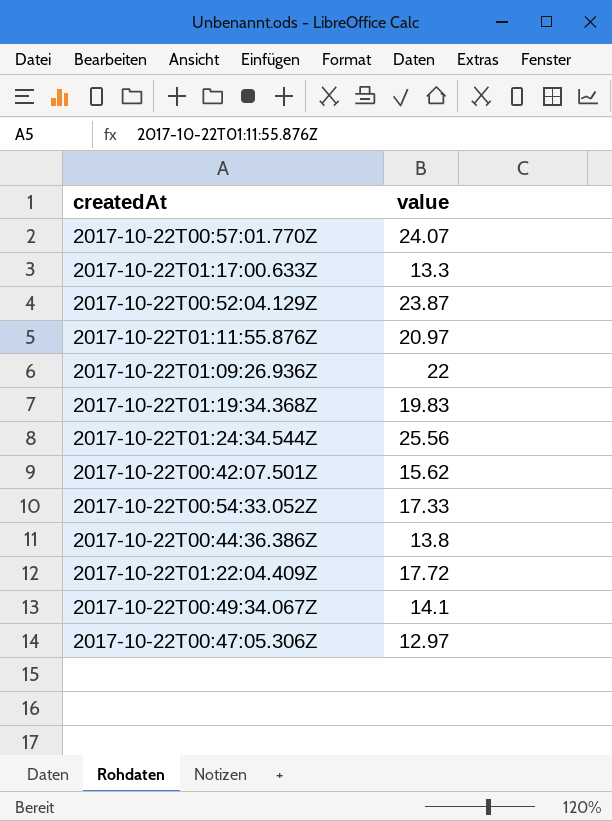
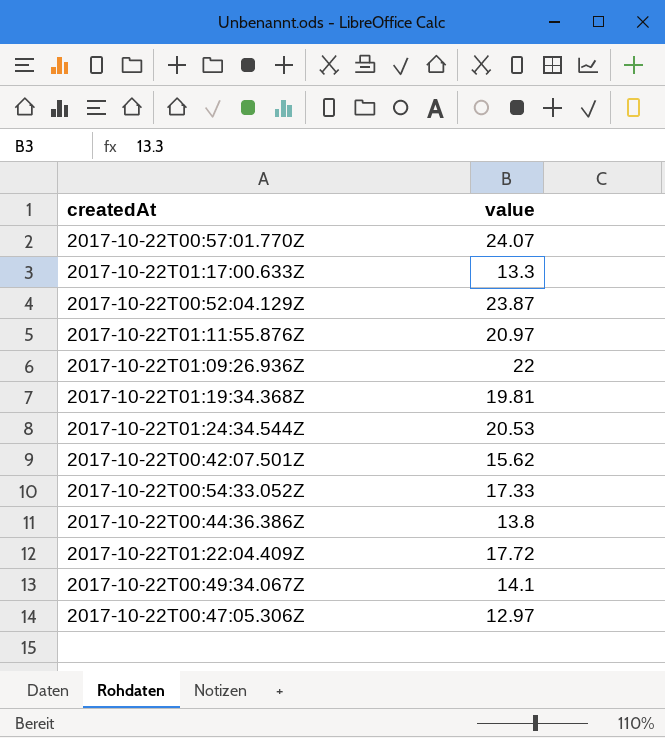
2017-10-22T01:19:34.368Z | value: 19.83 -> 19.81
2017-10-22T01:24:34.544Z | value: 25.56 -> 20.53

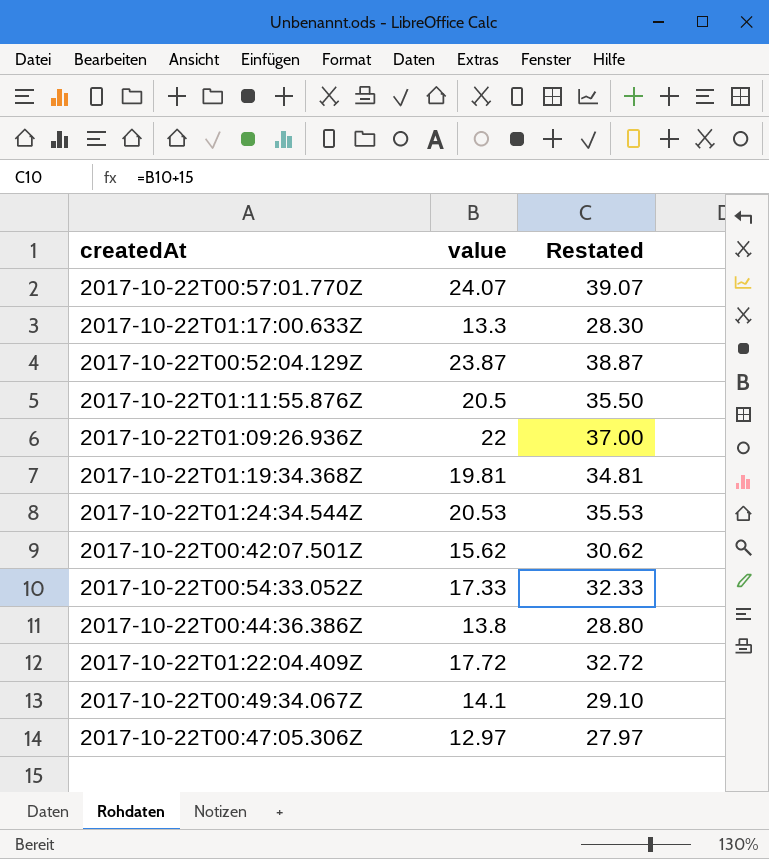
column Restated | formula: none -> [value] + 15
2017-10-22T01:11:55.876Z | value: 20.97 -> 20.5

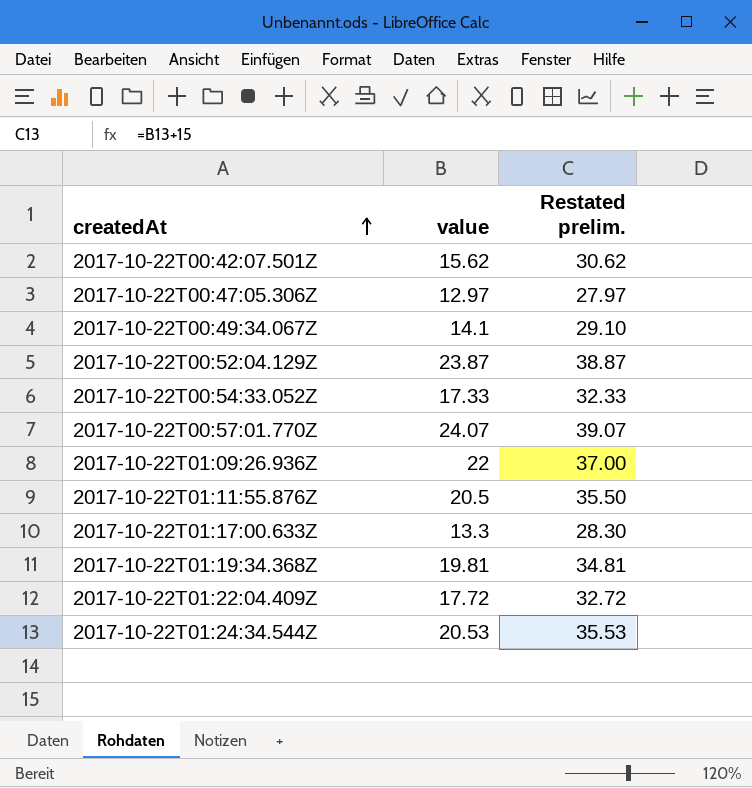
row order: none -> createdAt ascending
column name: Restated -> Restated prelim.
row 2017-10-22T00:44:36.386Z: 13.8 | 28.80 -> none

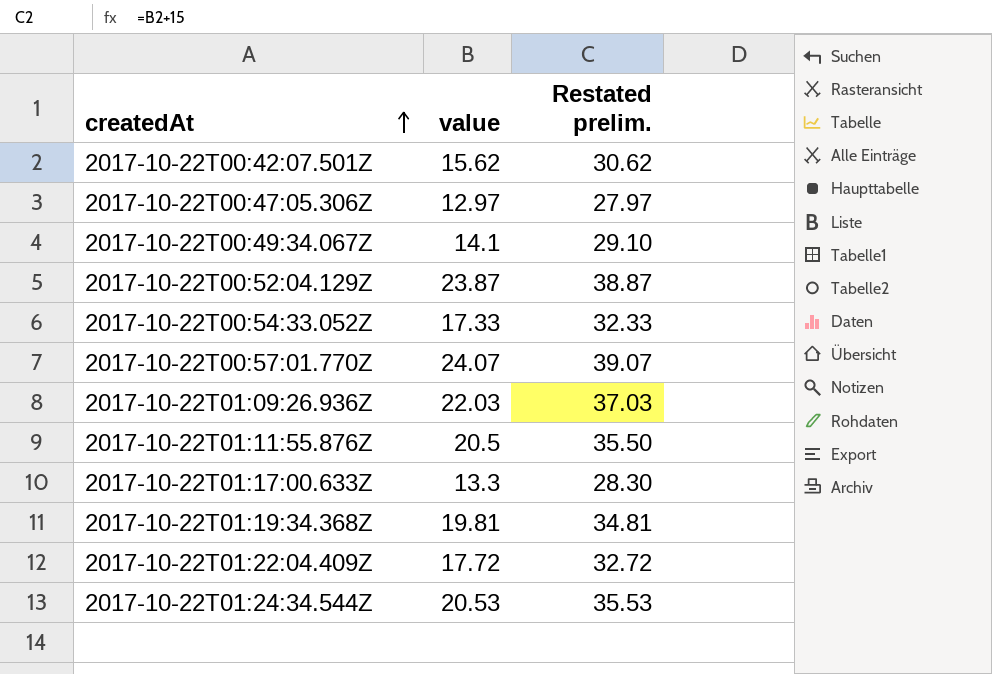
2017-10-22T01:09:26.936Z | value: 22 -> 22.03
2017-10-22T01:09:26.936Z | Restated prelim.: 37.00 -> 37.03

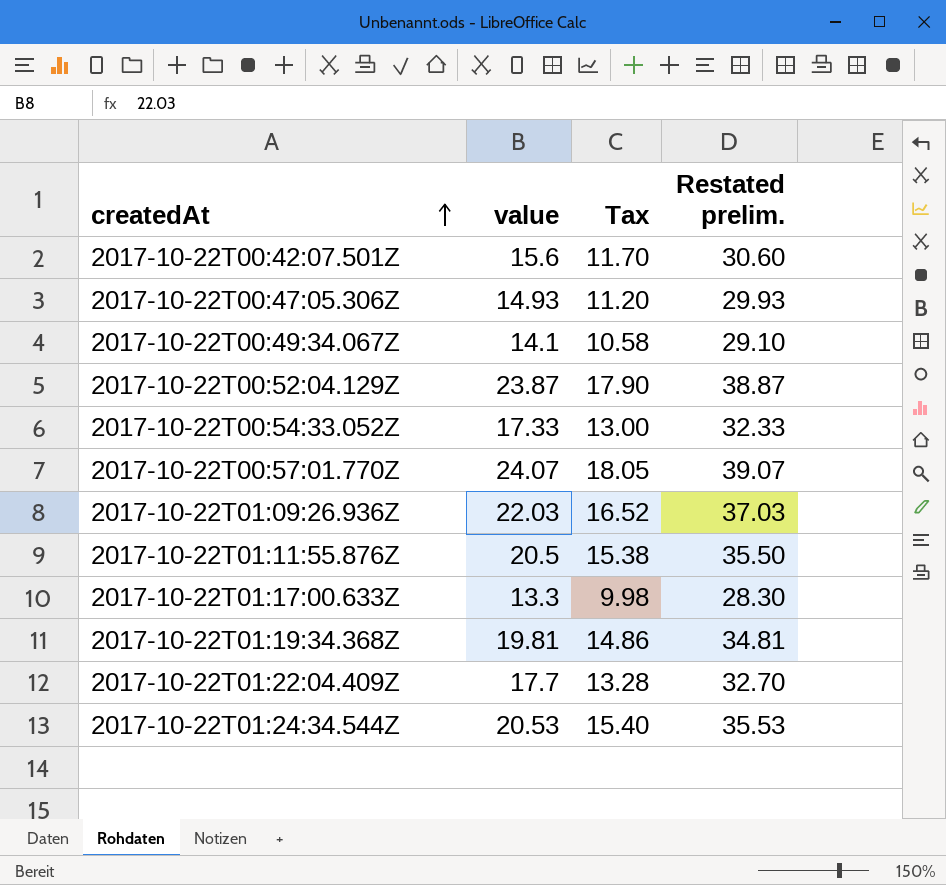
column Tax | formula: none -> [value] * 0.75
2017-10-22T00:42:07.501Z | value: 15.62 -> 15.6
2017-10-22T00:42:07.501Z | Restated prelim.: 30.62 -> 30.60
2017-10-22T00:47:05.306Z | value: 12.97 -> 14.93
2017-10-22T00:47:05.306Z | Restated prelim.: 27.97 -> 29.93
2017-10-22T01:22:04.409Z | value: 17.72 -> 17.7
2017-10-22T01:22:04.409Z | Restated prelim.: 32.72 -> 32.70

